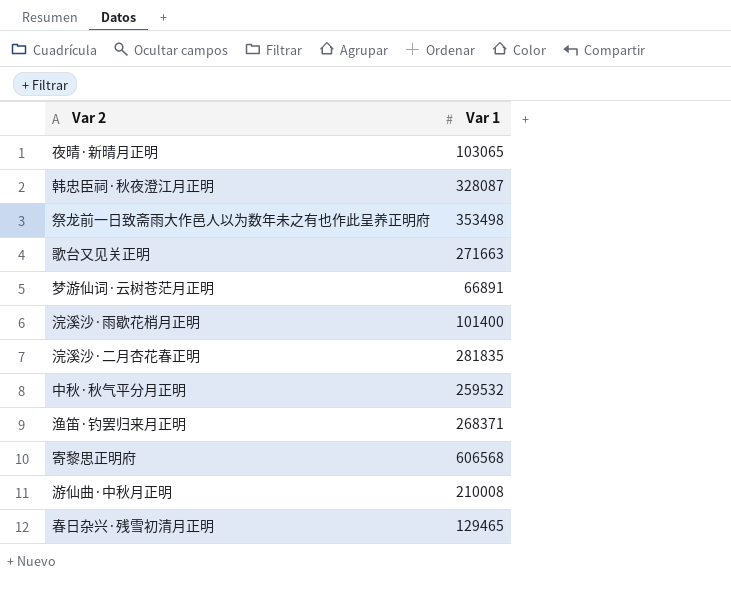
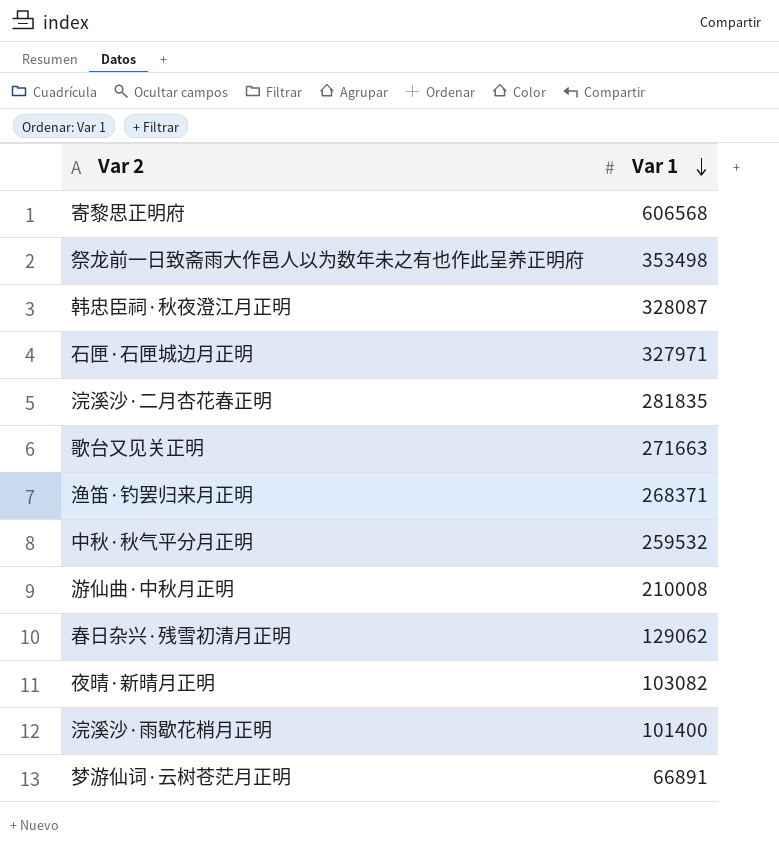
row order: none -> Var 1 descending
row 石匣·石匣城边月正明: none -> 327971
春日杂兴·残雪初清月正明 | Var 1: 129465 -> 129062
夜晴·新晴月正明 | Var 1: 103065 -> 103082

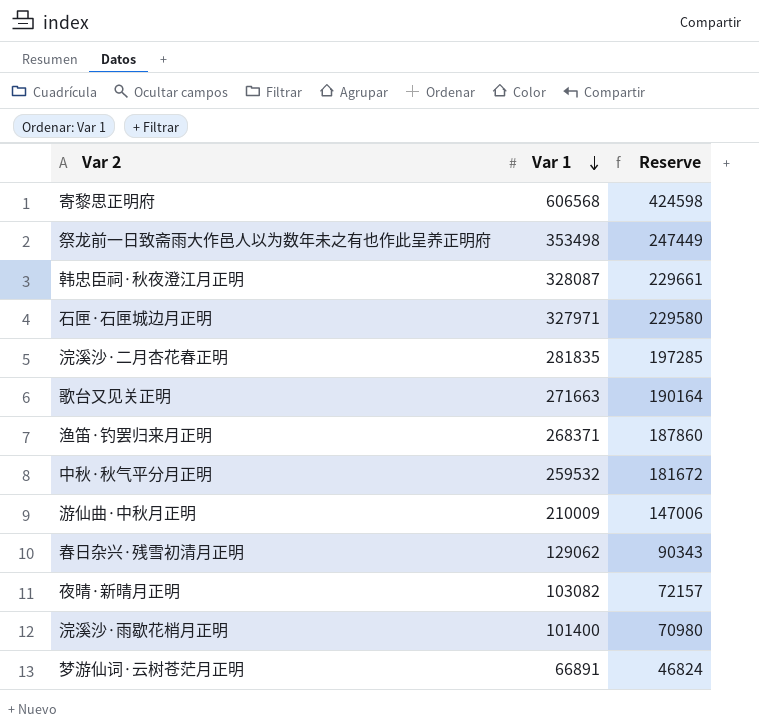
column Reserve | formula: none -> [Var 1] * 0.7
游仙曲·中秋月正明 | Var 1: 210008 -> 210009

